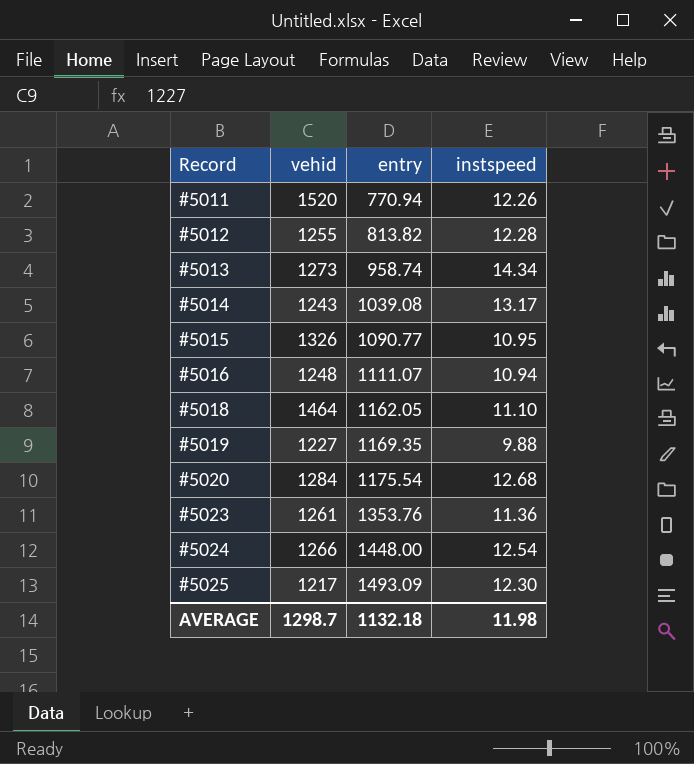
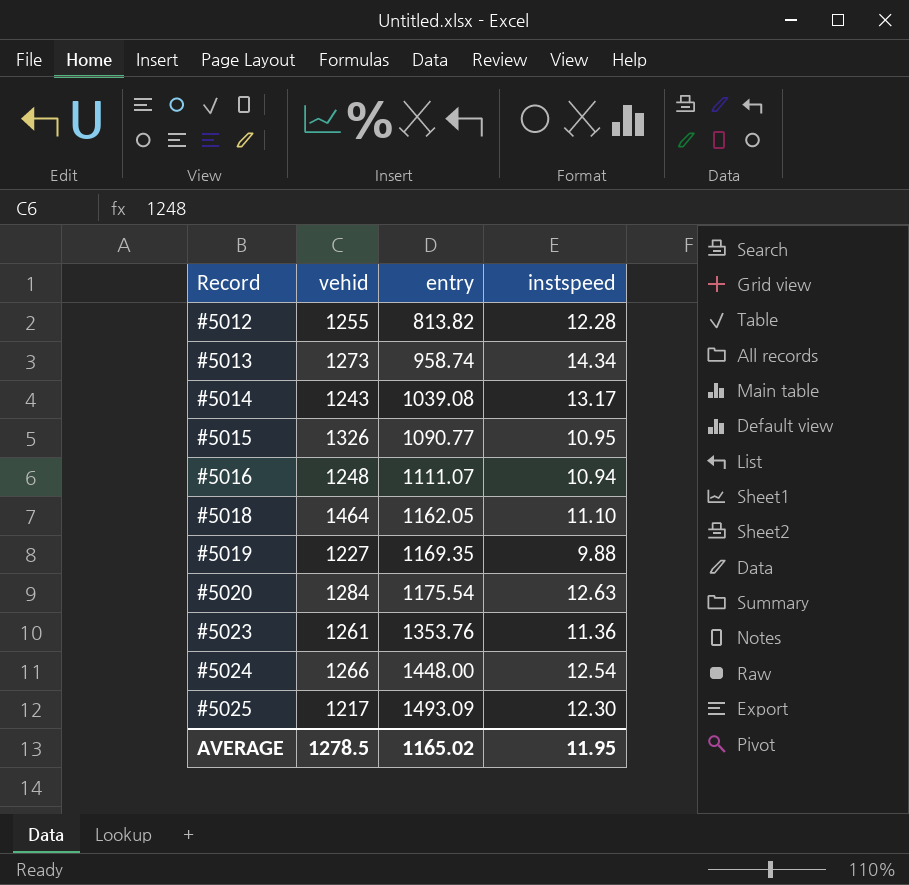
row #5011: 1520 | 770.94 | 12.26 -> none
#5020 | instspeed: 12.68 -> 12.63
AVERAGE | vehid: 1298.7 -> 1278.5
AVERAGE | entry: 1132.18 -> 1165.02
AVERAGE | instspeed: 11.98 -> 11.95

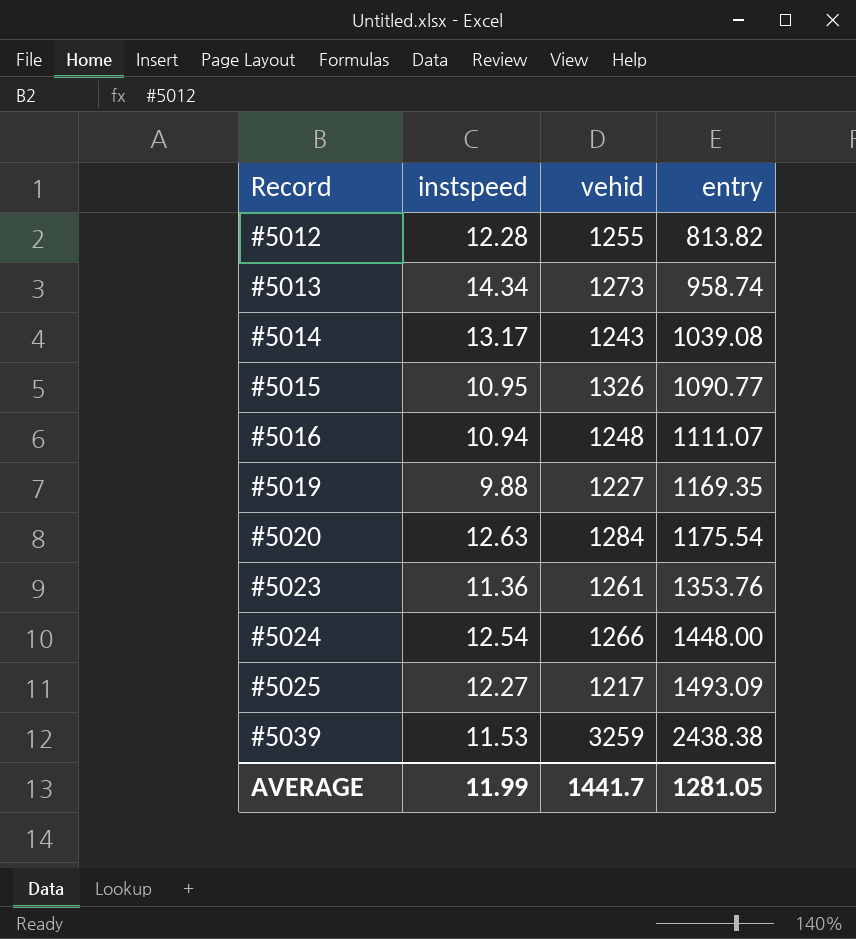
column instspeed | position: 4 -> 2
row #5018: 1464 | 1162.05 | 11.10 -> none
#5025 | instspeed: 12.30 -> 12.27
row #5039: none -> 11.53 | 3259 | 2438.38
AVERAGE | instspeed: 11.95 -> 11.99
AVERAGE | vehid: 1278.5 -> 1441.7
AVERAGE | entry: 1165.02 -> 1281.05

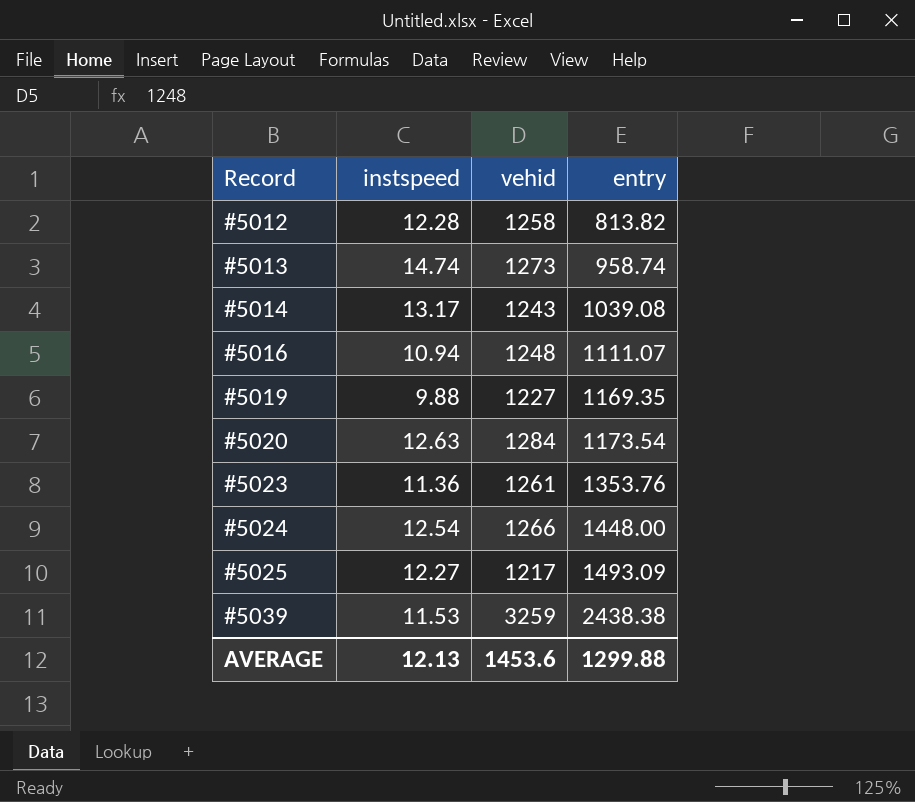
row #5015: 10.95 | 1326 | 1090.77 -> none
#5012 | vehid: 1255 -> 1258
#5013 | instspeed: 14.34 -> 14.74
#5020 | entry: 1175.54 -> 1173.54
AVERAGE | instspeed: 11.99 -> 12.13
AVERAGE | vehid: 1441.7 -> 1453.6
AVERAGE | entry: 1281.05 -> 1299.88

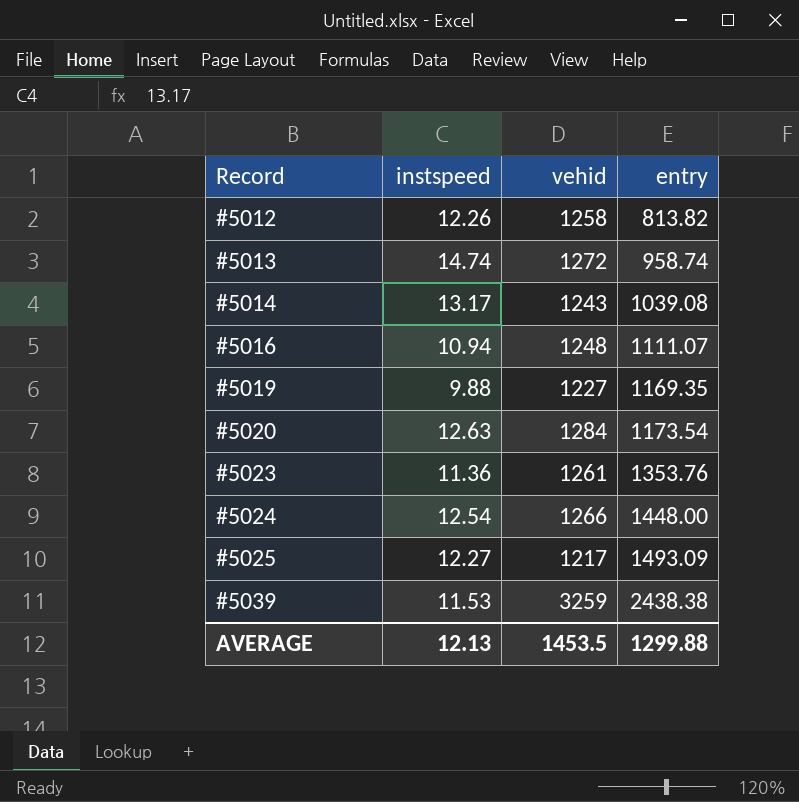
#5012 | instspeed: 12.28 -> 12.26
#5013 | vehid: 1273 -> 1272
AVERAGE | vehid: 1453.6 -> 1453.5

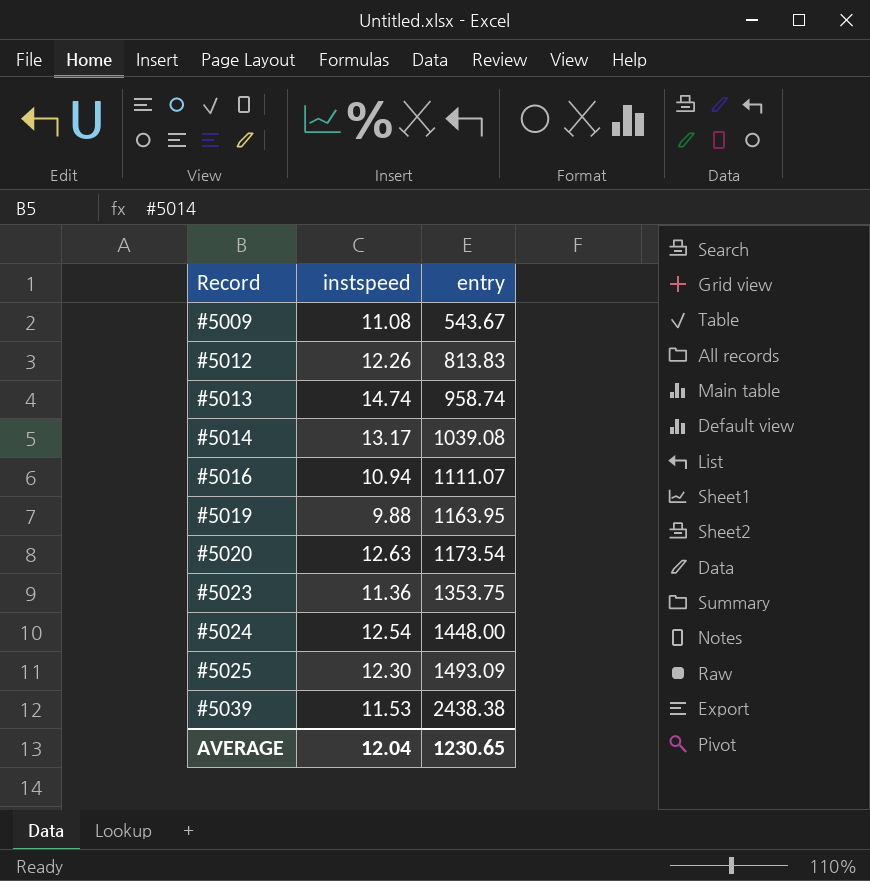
column vehid | position: 3 -> none
row #5009: none -> 11.08 | 543.67
#5012 | entry: 813.82 -> 813.83
#5019 | entry: 1169.35 -> 1163.95
#5023 | entry: 1353.76 -> 1353.75
#5025 | instspeed: 12.27 -> 12.30
AVERAGE | instspeed: 12.13 -> 12.04
AVERAGE | entry: 1299.88 -> 1230.65

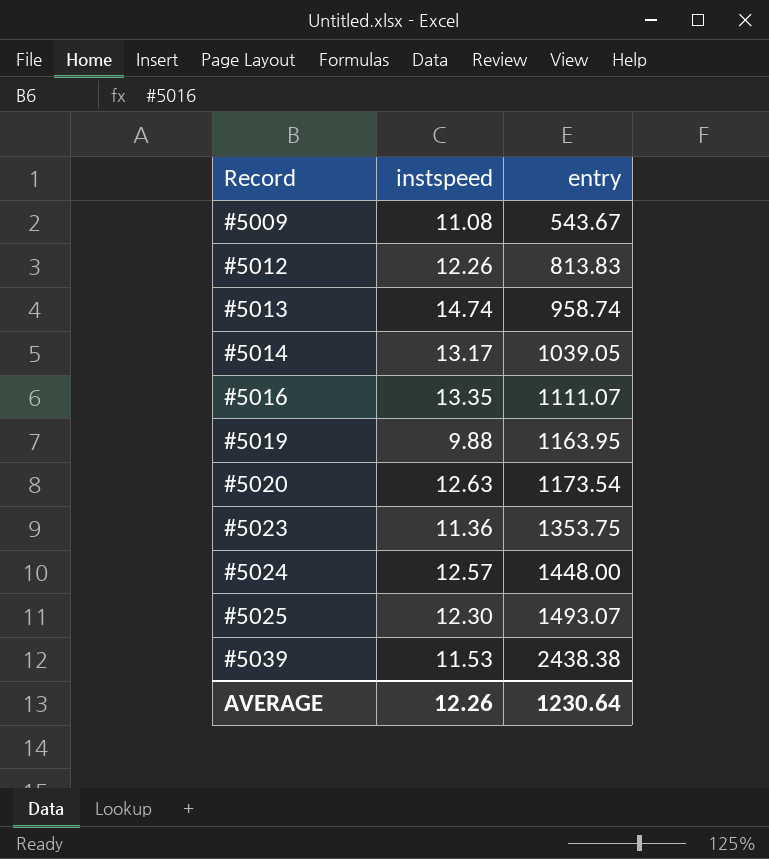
#5014 | entry: 1039.08 -> 1039.05
#5016 | instspeed: 10.94 -> 13.35
#5024 | instspeed: 12.54 -> 12.57
#5025 | entry: 1493.09 -> 1493.07
AVERAGE | instspeed: 12.04 -> 12.26
AVERAGE | entry: 1230.65 -> 1230.64

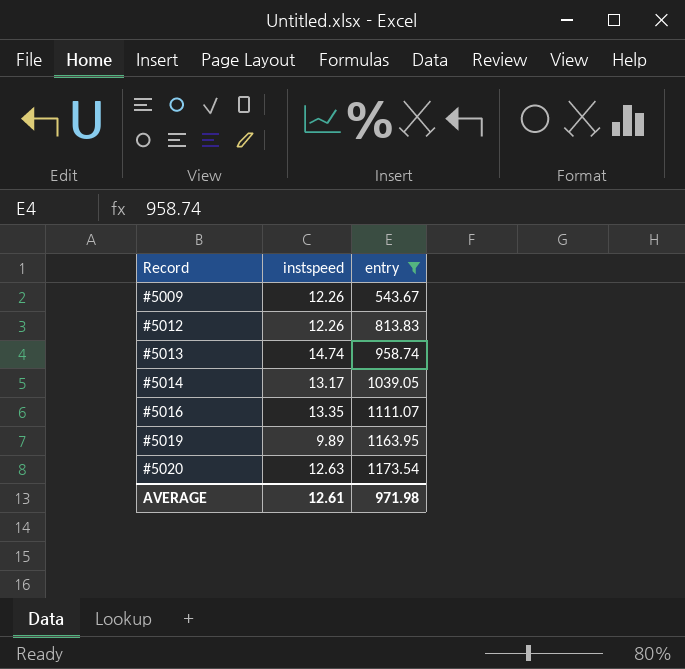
filter: none -> entry <= 1173.54
#5009 | instspeed: 11.08 -> 12.26
#5019 | instspeed: 9.88 -> 9.89
AVERAGE | instspeed: 12.26 -> 12.61
AVERAGE | entry: 1230.64 -> 971.98

